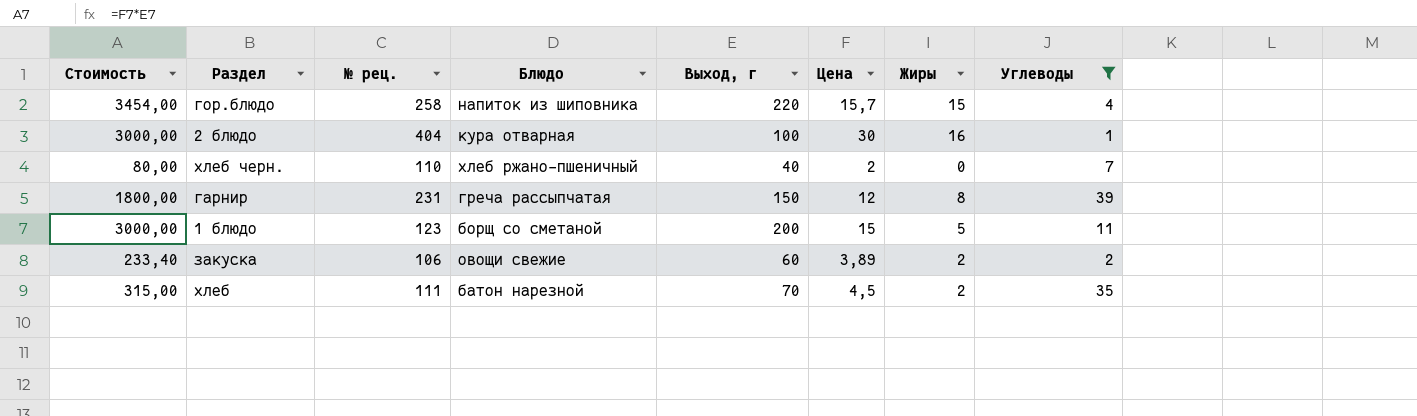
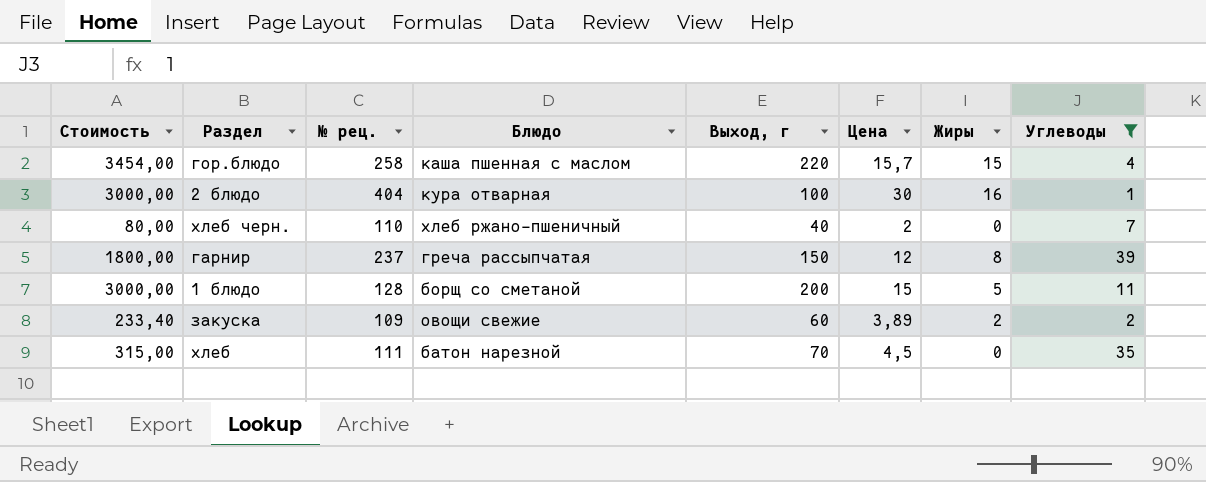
гор.блюдо | Блюдо: напиток из шиповника -> каша пшенная с маслом
гарнир | № рец.: 231 -> 237
1 блюдо | № рец.: 123 -> 128
закуска | № рец.: 106 -> 109
хлеб | Жиры: 2 -> 0

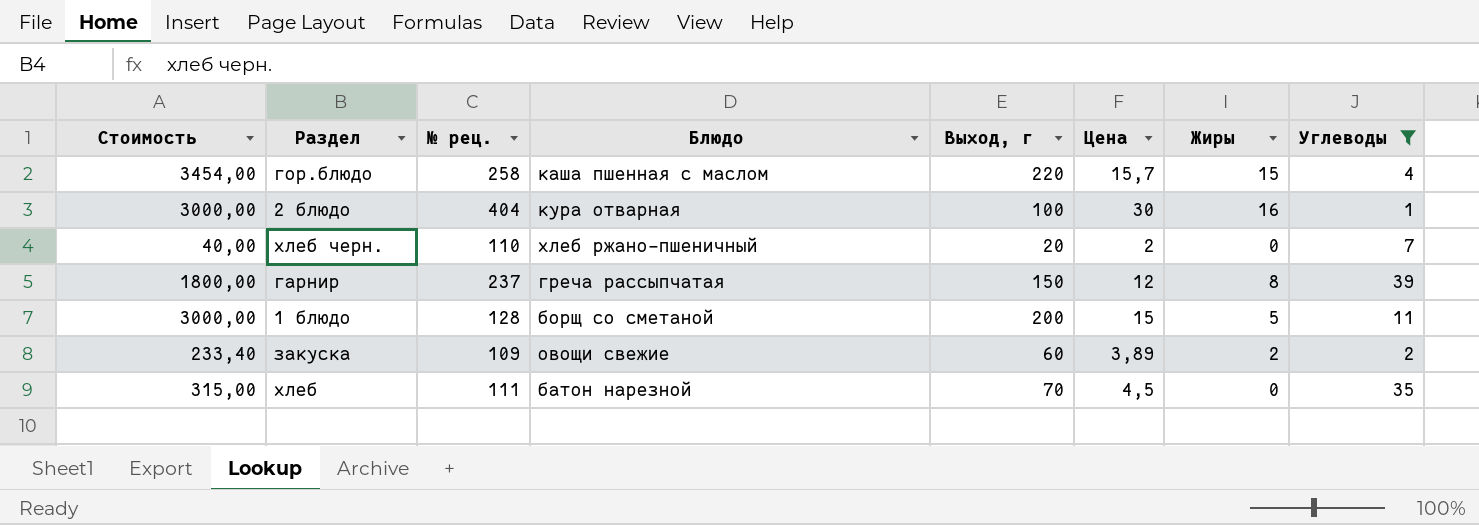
хлеб черн. | Стоимость: 80,00 -> 40,00
хлеб черн. | Выход, г: 40 -> 20

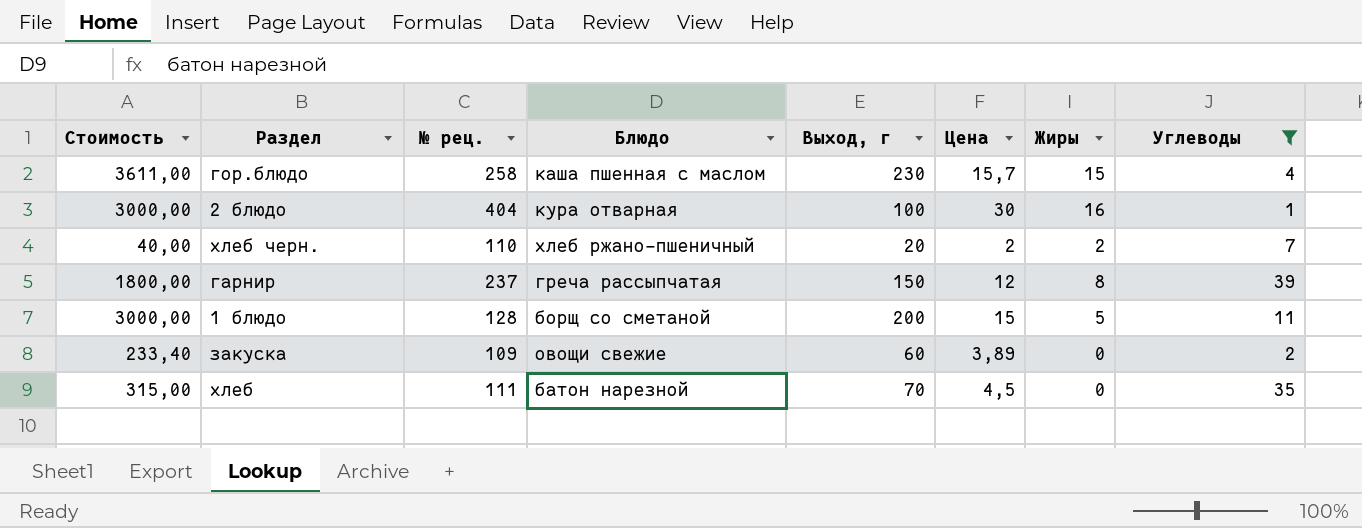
гор.блюдо | Стоимость: 3454,00 -> 3611,00
гор.блюдо | Выход, г: 220 -> 230
хлеб черн. | Жиры: 0 -> 2
закуска | Жиры: 2 -> 0

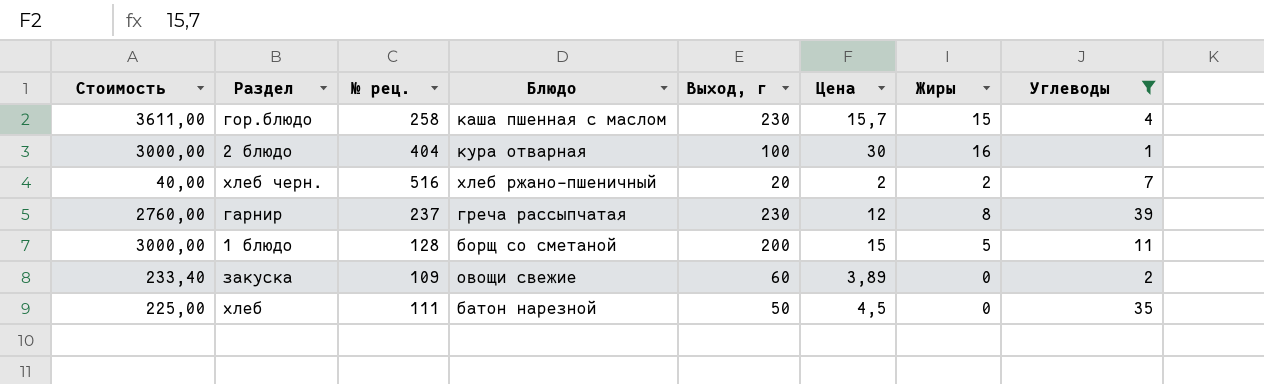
хлеб черн. | № рец.: 110 -> 516
гарнир | Стоимость: 1800,00 -> 2760,00
гарнир | Выход, г: 150 -> 230
хлеб | Стоимость: 315,00 -> 225,00
хлеб | Выход, г: 70 -> 50

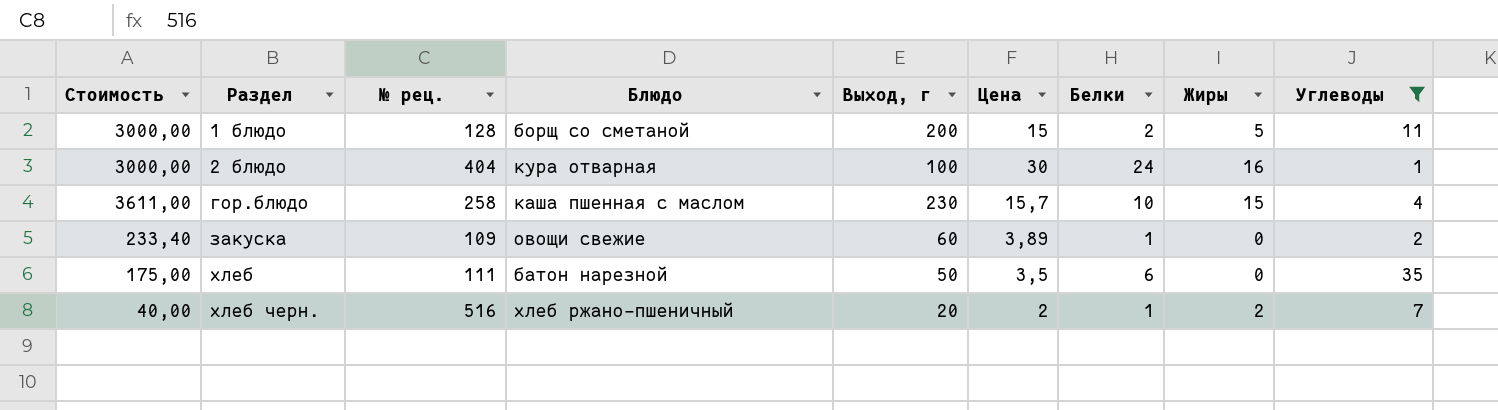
row order: none -> Раздел ascending
column Белки | position: none -> 7
row гарнир: 2760,00 | 237 | греча рассыпчатая | 230 | 12 | 8 | 39 -> none
хлеб | Стоимость: 225,00 -> 175,00
хлеб | Цена: 4,5 -> 3,5

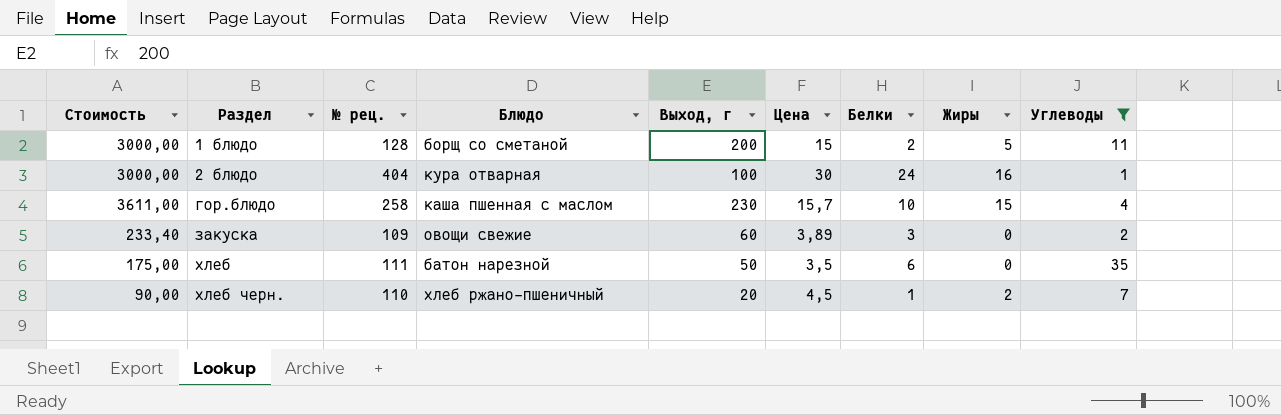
закуска | Белки: 1 -> 3
хлеб черн. | Стоимость: 40,00 -> 90,00
хлеб черн. | № рец.: 516 -> 110
хлеб черн. | Цена: 2 -> 4,5

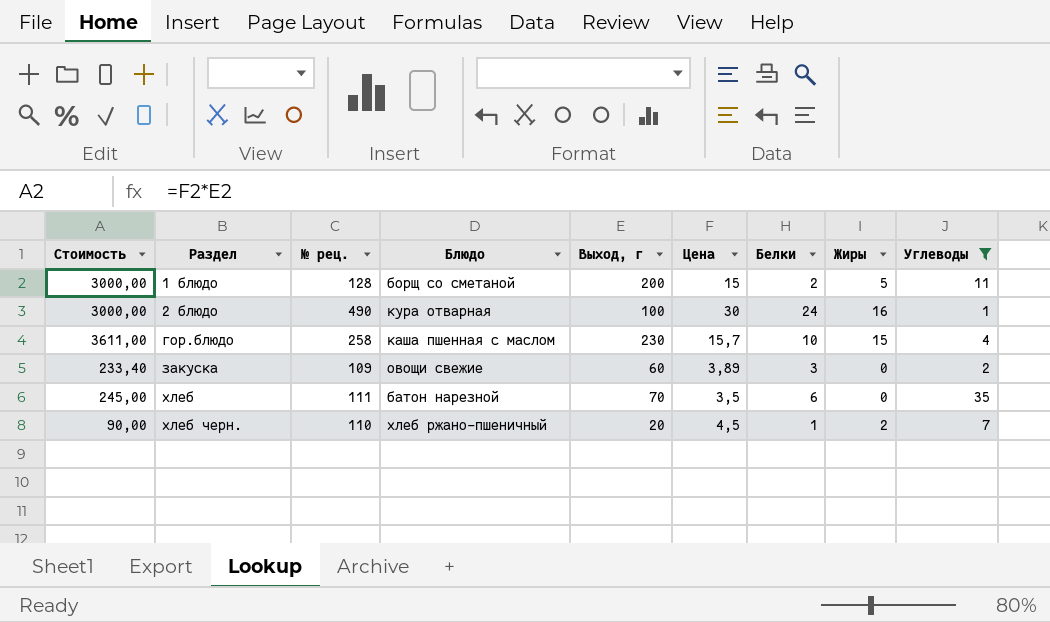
2 блюдо | № рец.: 404 -> 490
хлеб | Стоимость: 175,00 -> 245,00
хлеб | Выход, г: 50 -> 70

